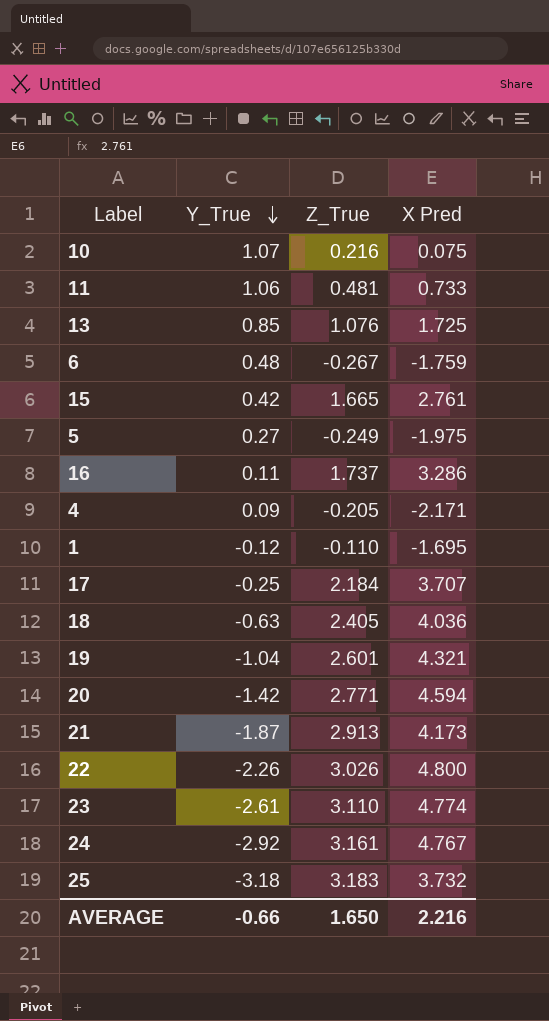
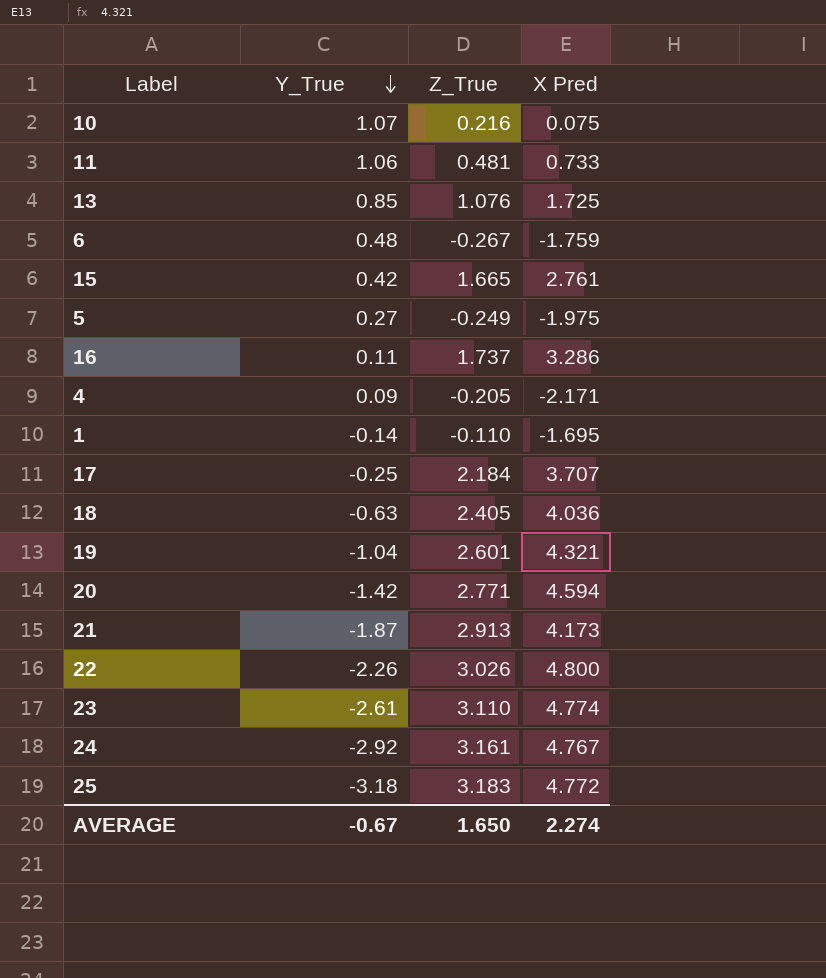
1 | Y_True: -0.12 -> -0.14
25 | X Pred: 3.732 -> 4.772
AVERAGE | Y_True: -0.66 -> -0.67
AVERAGE | X Pred: 2.216 -> 2.274

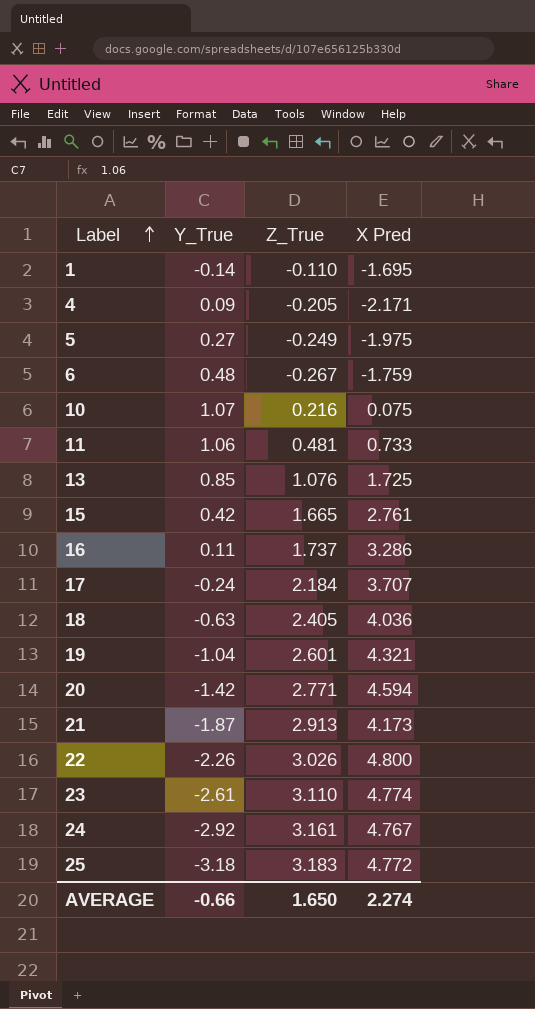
row order: Y_True descending -> Label ascending
17 | Y_True: -0.25 -> -0.24
AVERAGE | Y_True: -0.67 -> -0.66

